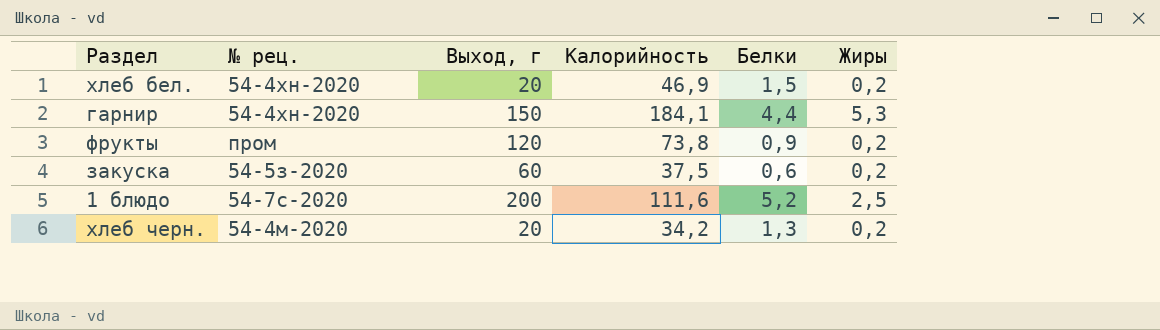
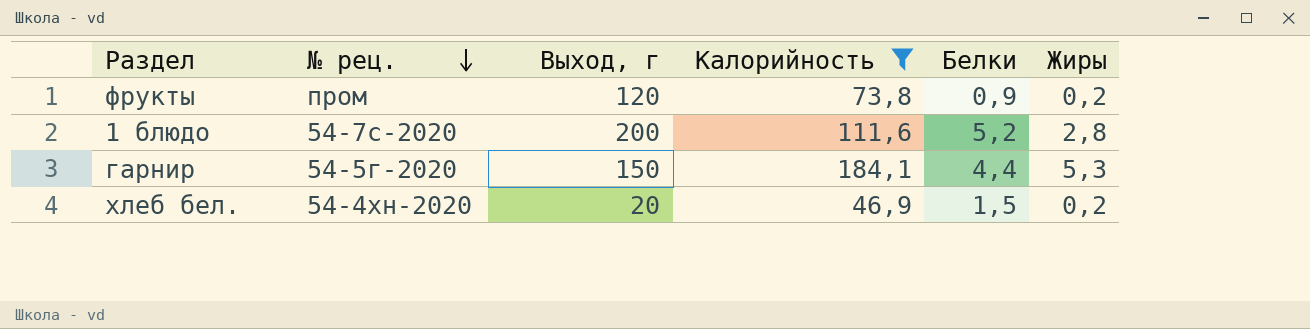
filter: none -> Калорийность >= 46,9
row order: none -> № рец. descending
1 блюдо | Жиры: 2,5 -> 2,8
гарнир | № рец.: 54-4хн-2020 -> 54-5г-2020

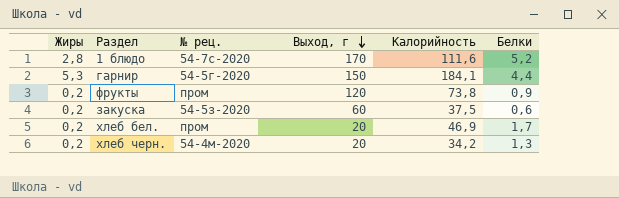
filter: Калорийность >= 46,9 -> none
row order: № рец. descending -> Выход, г descending
column Жиры | position: 6 -> 1
1 блюдо | Выход, г: 200 -> 170
хлеб бел. | № рец.: 54-4хн-2020 -> пром
хлеб бел. | Белки: 1,5 -> 1,7

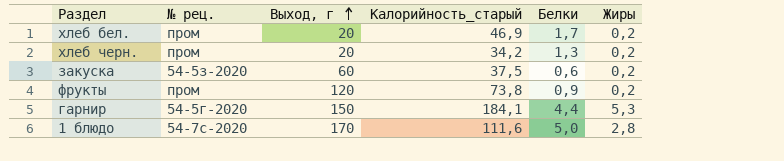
row order: Выход, г descending -> Выход, г ascending
column name: Калорийность -> Калорийность_старый
column Жиры | position: 1 -> 6
хлеб черн. | № рец.: 54-4м-2020 -> пром
1 блюдо | Белки: 5,2 -> 5,0

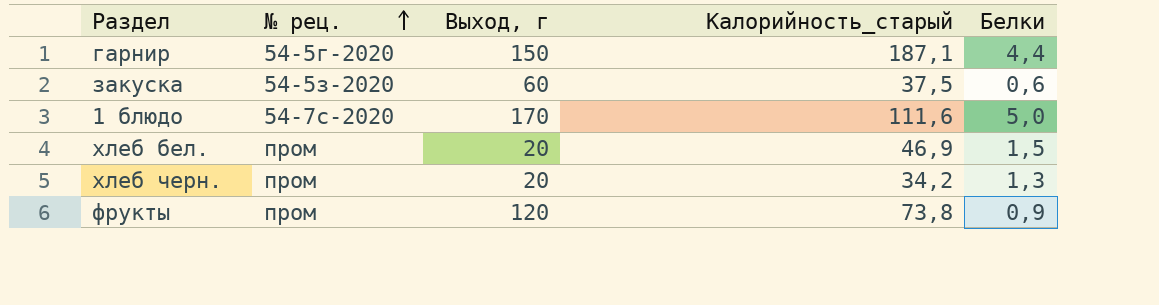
row order: Выход, г ascending -> № рец. ascending
column Жиры | position: 6 -> none
гарнир | Калорийность_старый: 184,1 -> 187,1
хлеб бел. | Белки: 1,7 -> 1,5

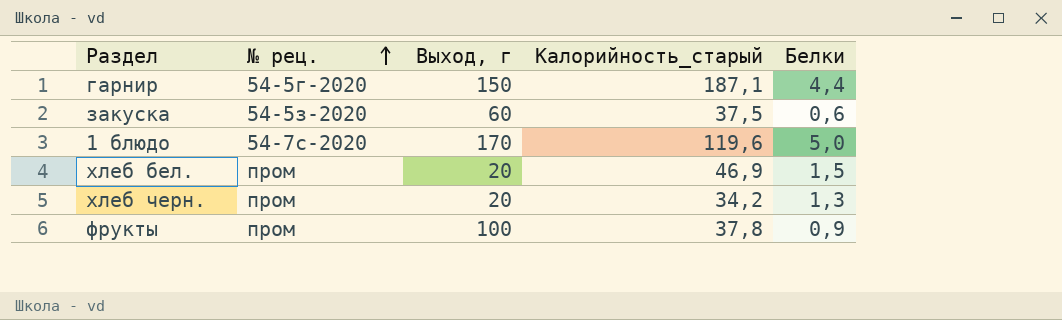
1 блюдо | Калорийность_старый: 111,6 -> 119,6
фрукты | Выход, г: 120 -> 100
фрукты | Калорийность_старый: 73,8 -> 37,8

